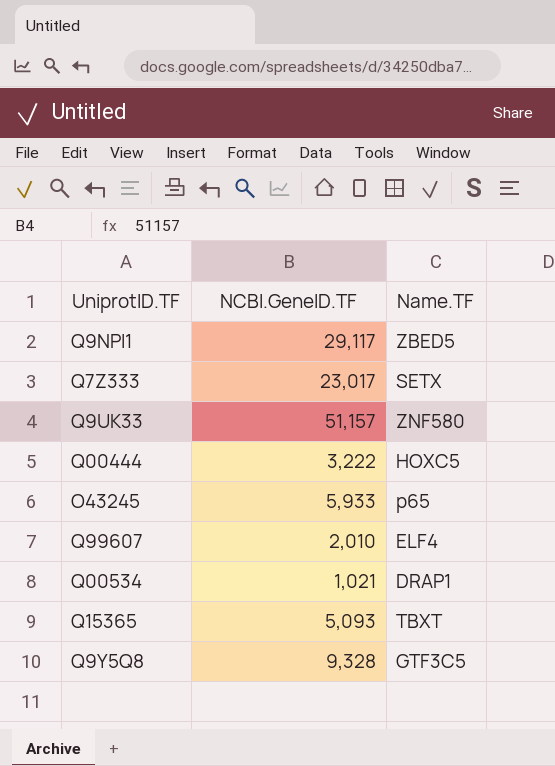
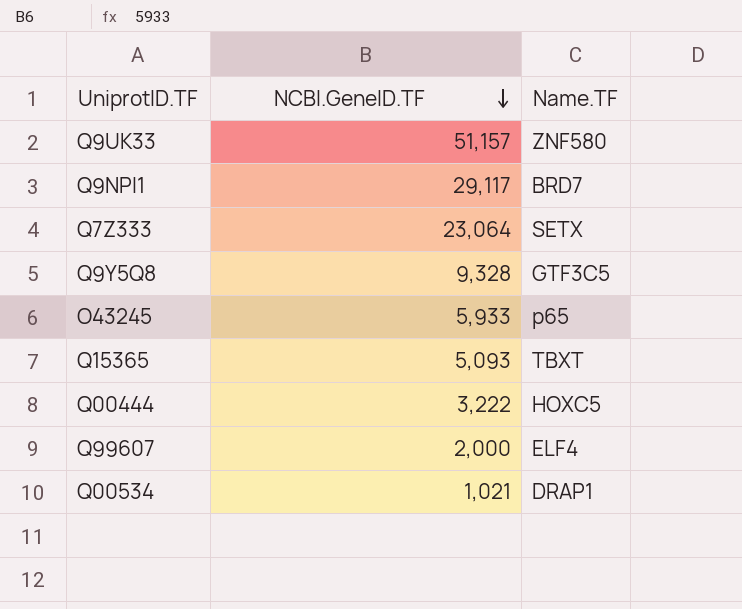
row order: none -> NCBI.GeneID.TF descending
Q9NPI1 | Name.TF: ZBED5 -> BRD7
Q7Z333 | NCBI.GeneID.TF: 23,017 -> 23,064
Q99607 | NCBI.GeneID.TF: 2,010 -> 2,000

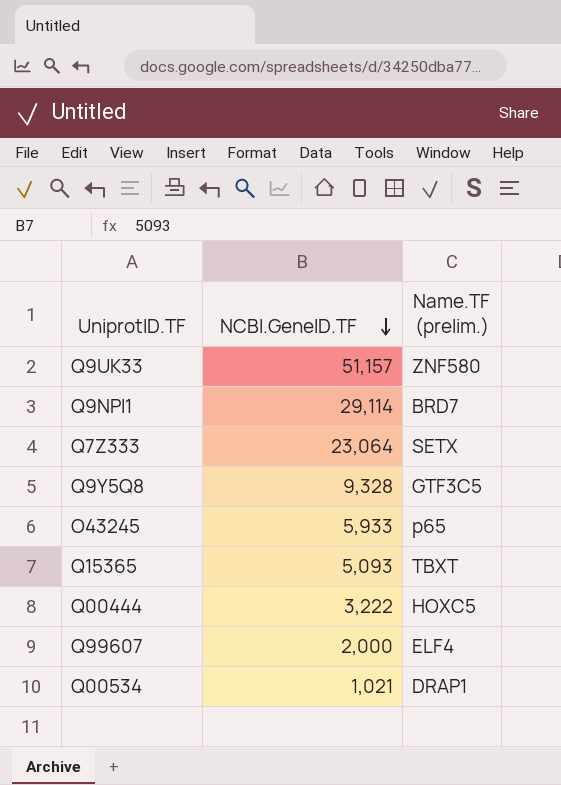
column name: Name.TF -> Name.TF (prelim.)
Q9NPI1 | NCBI.GeneID.TF: 29,117 -> 29,114

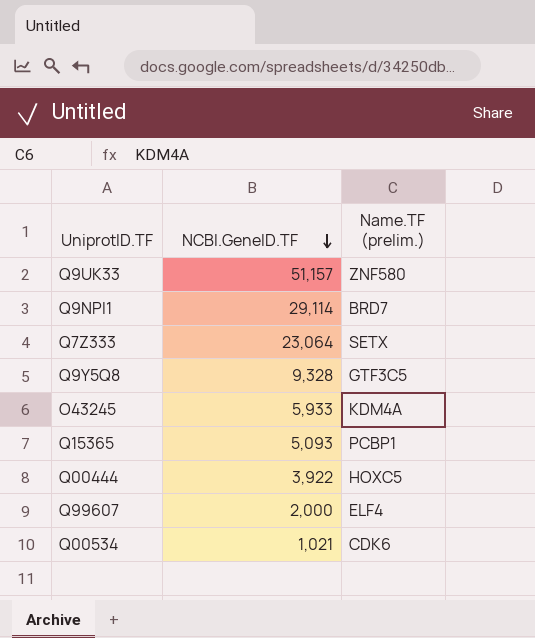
O43245 | Name.TF (prelim.): p65 -> KDM4A
Q15365 | Name.TF (prelim.): TBXT -> PCBP1
Q00444 | NCBI.GeneID.TF: 3,222 -> 3,922
Q00534 | Name.TF (prelim.): DRAP1 -> CDK6

